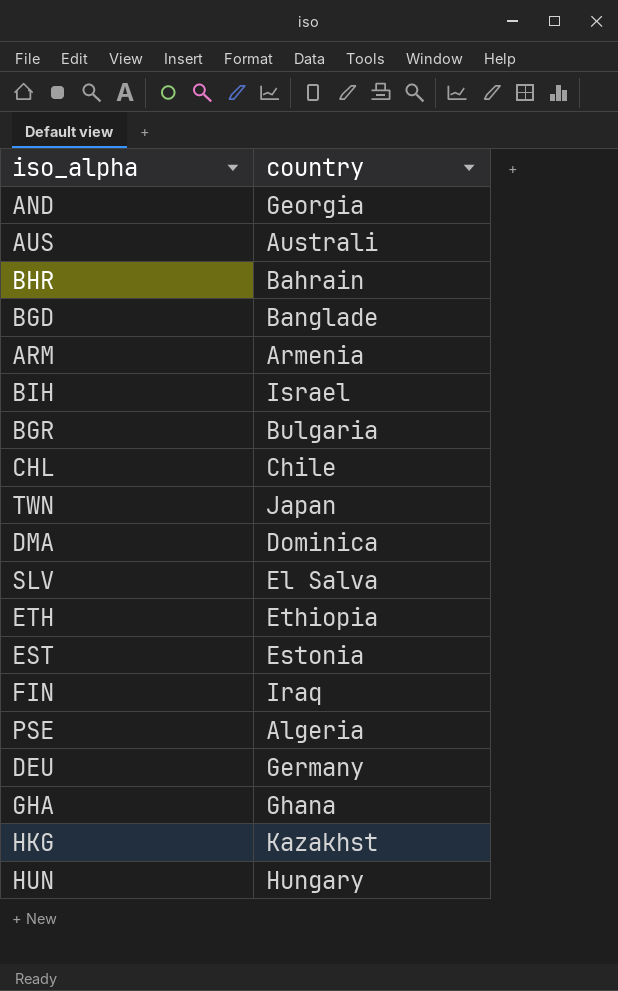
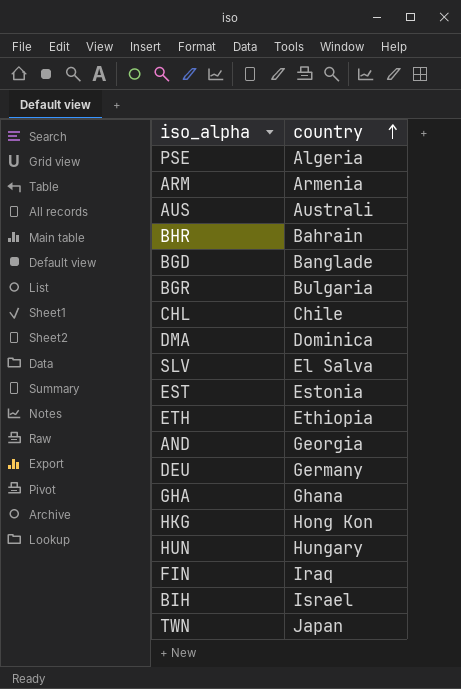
row order: none -> country ascending
HKG | country: Kazakhst -> Hong Kon

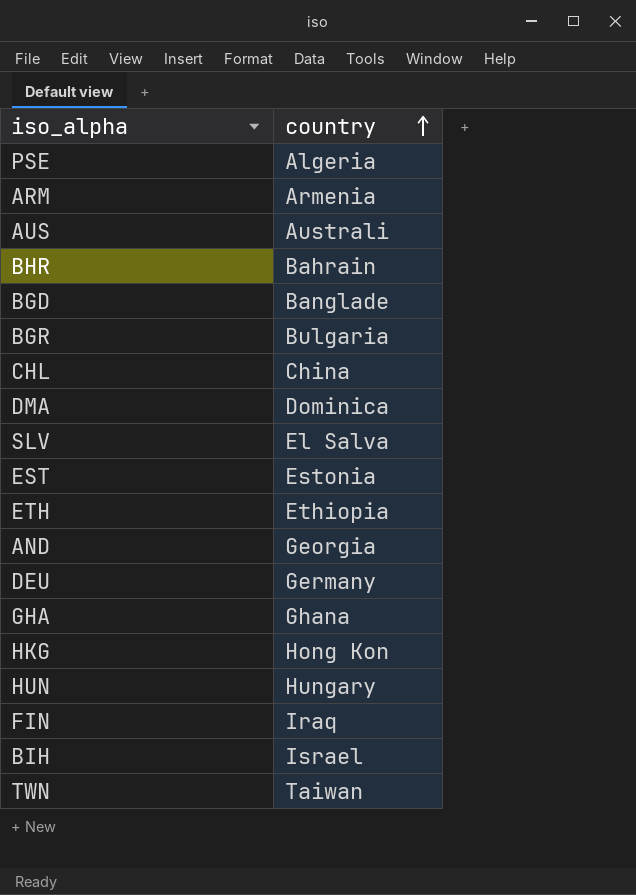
CHL | country: Chile -> China
TWN | country: Japan -> Taiwan

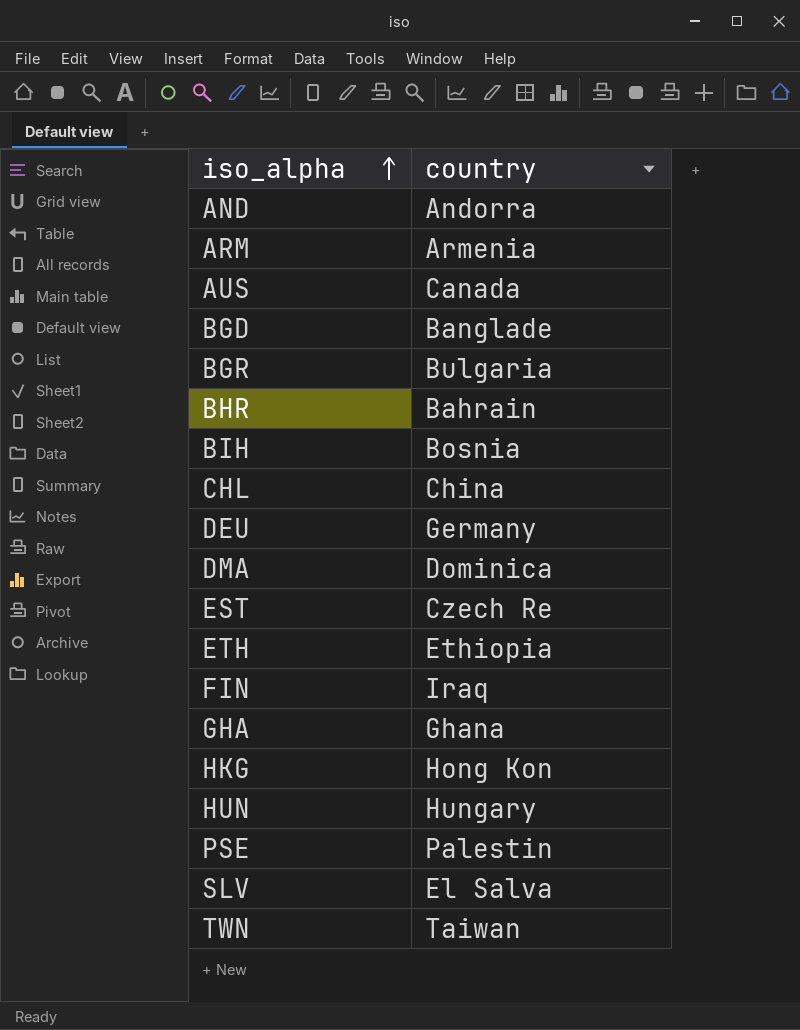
row order: country ascending -> iso_alpha ascending
AND | country: Georgia -> Andorra
AUS | country: Australi -> Canada
BIH | country: Israel -> Bosnia
EST | country: Estonia -> Czech Re
PSE | country: Algeria -> Palestin

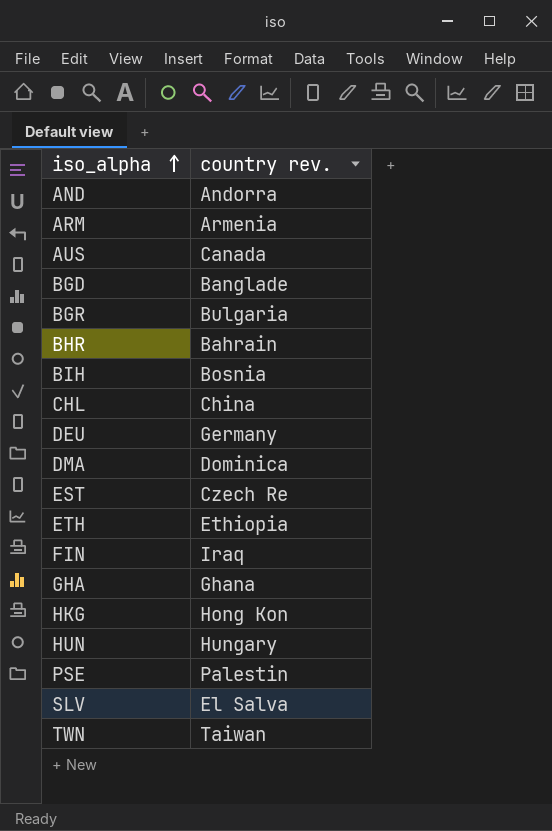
column name: country -> country rev.

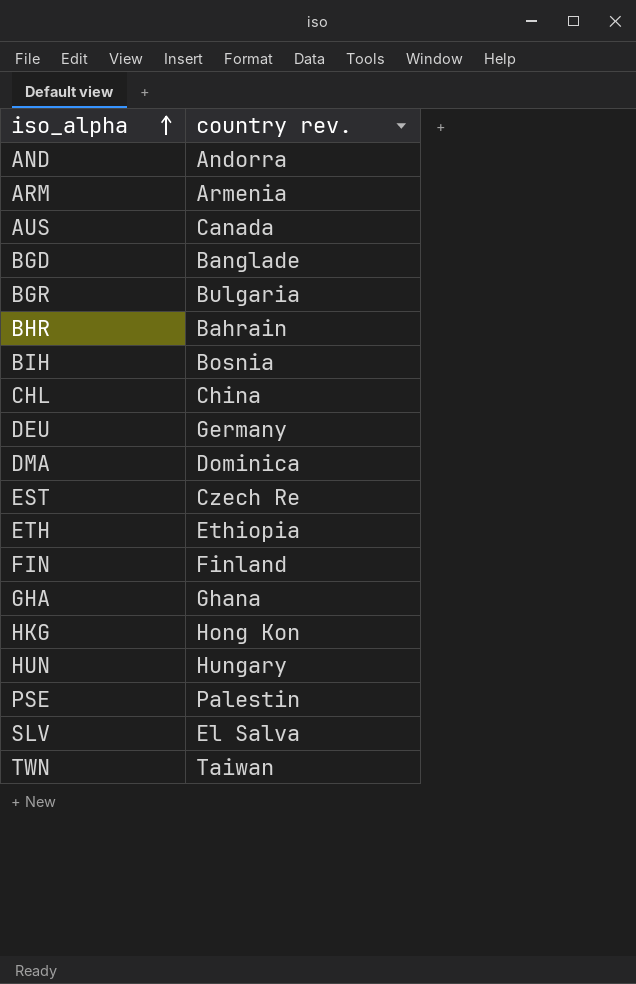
FIN | country rev.: Iraq -> Finland

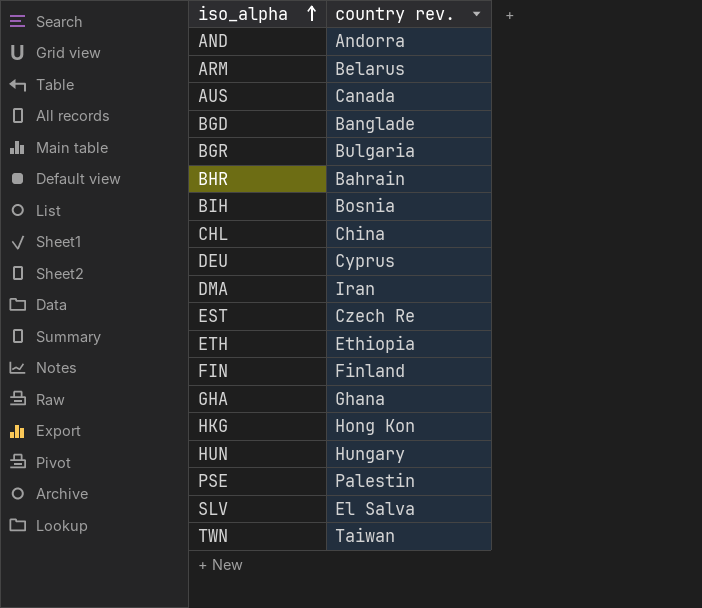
ARM | country rev.: Armenia -> Belarus
DEU | country rev.: Germany -> Cyprus
DMA | country rev.: Dominica -> Iran

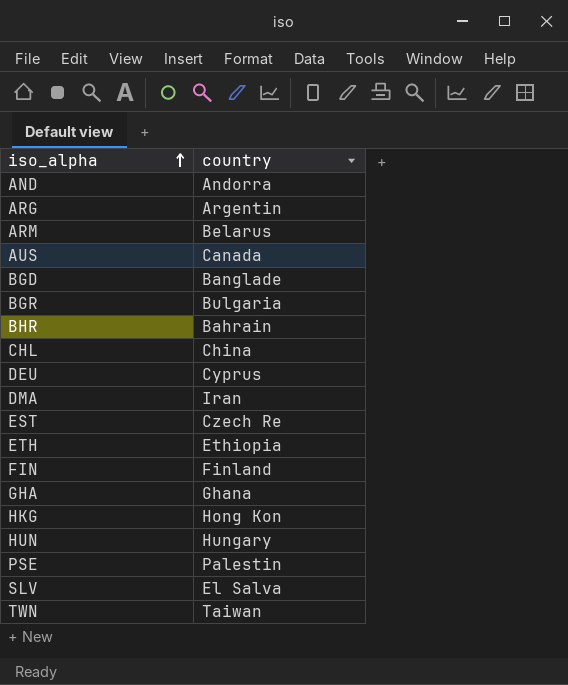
column name: country rev. -> country
row BIH: Bosnia -> none
row ARG: none -> Argentin

